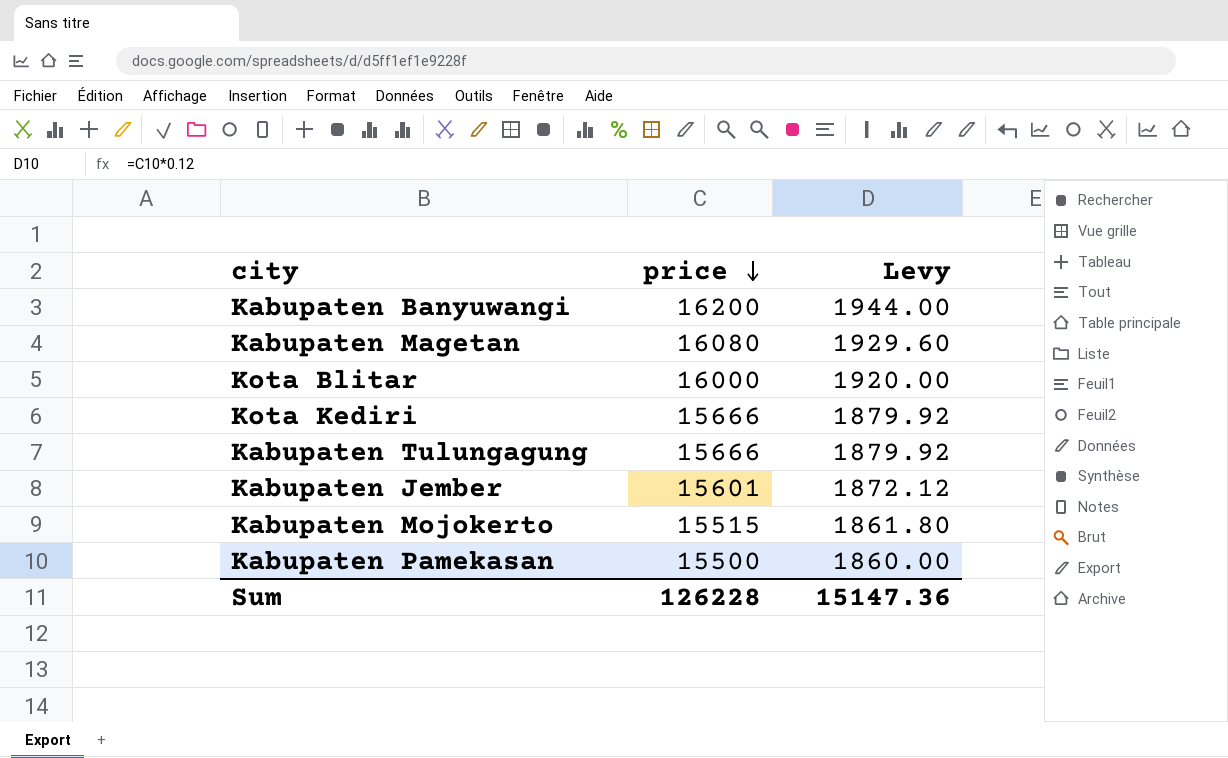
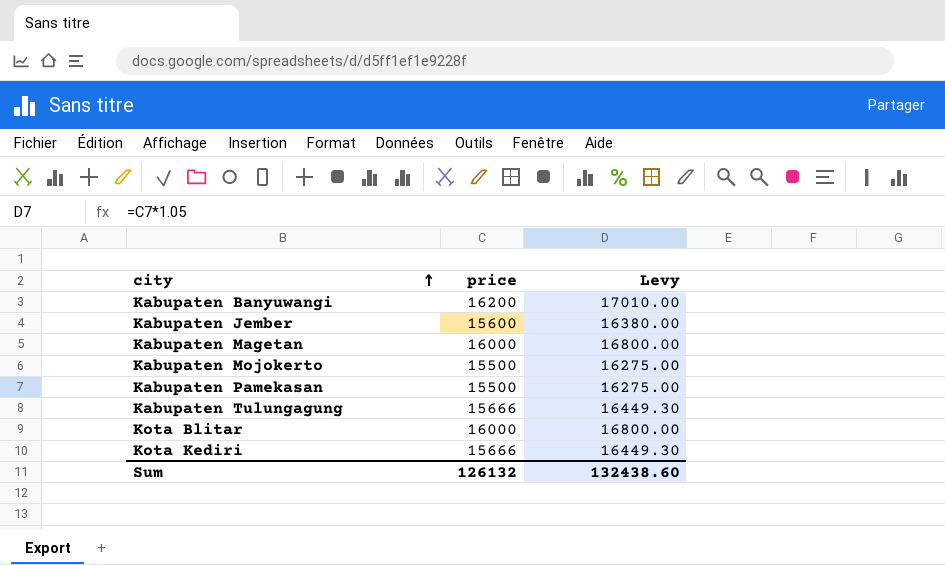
row order: price descending -> city ascending
column Levy | formula: [price] * 0.12 -> [price] * 1.05
Kabupaten Jember | price: 15601 -> 15600
Kabupaten Magetan | price: 16080 -> 16000
Kabupaten Mojokerto | price: 15515 -> 15500
Sum | price: 126228 -> 126132
Sum | Levy: 15147.36 -> 132438.60

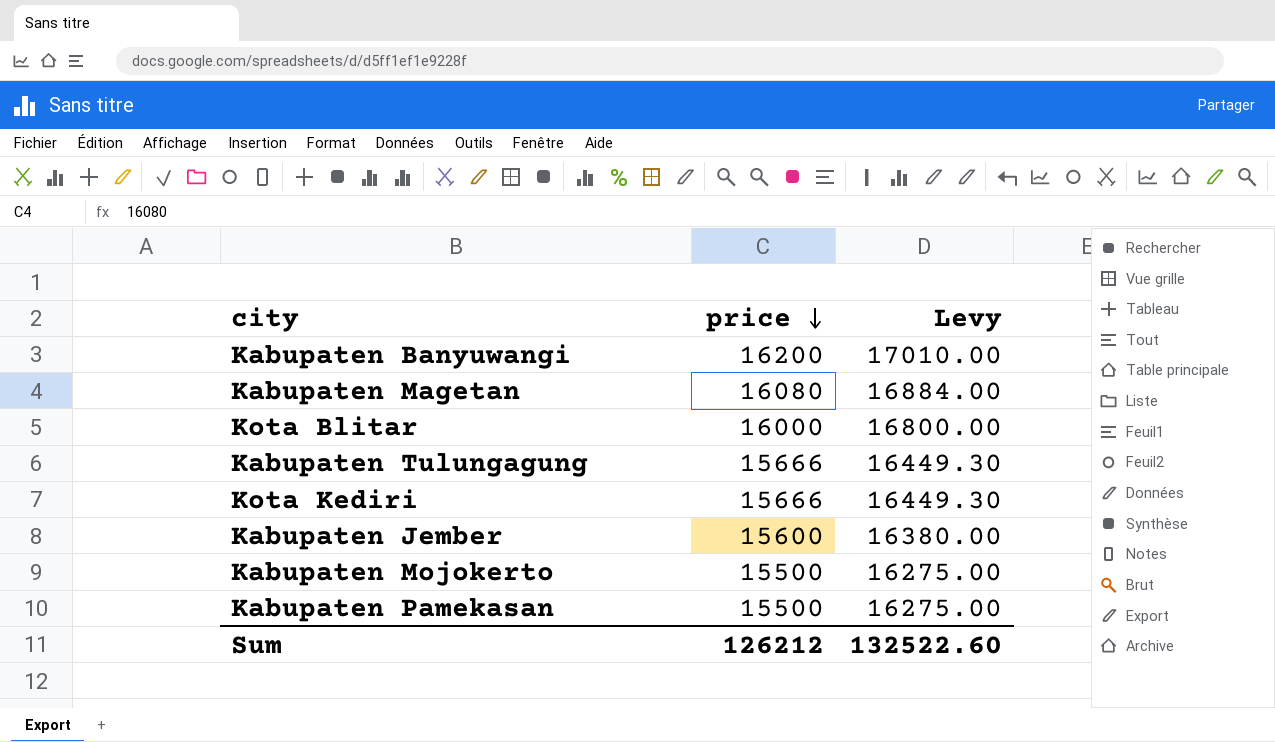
row order: city ascending -> price descending
Kabupaten Magetan | price: 16000 -> 16080
Kabupaten Magetan | Levy: 16800.00 -> 16884.00
Sum | price: 126132 -> 126212
Sum | Levy: 132438.60 -> 132522.60

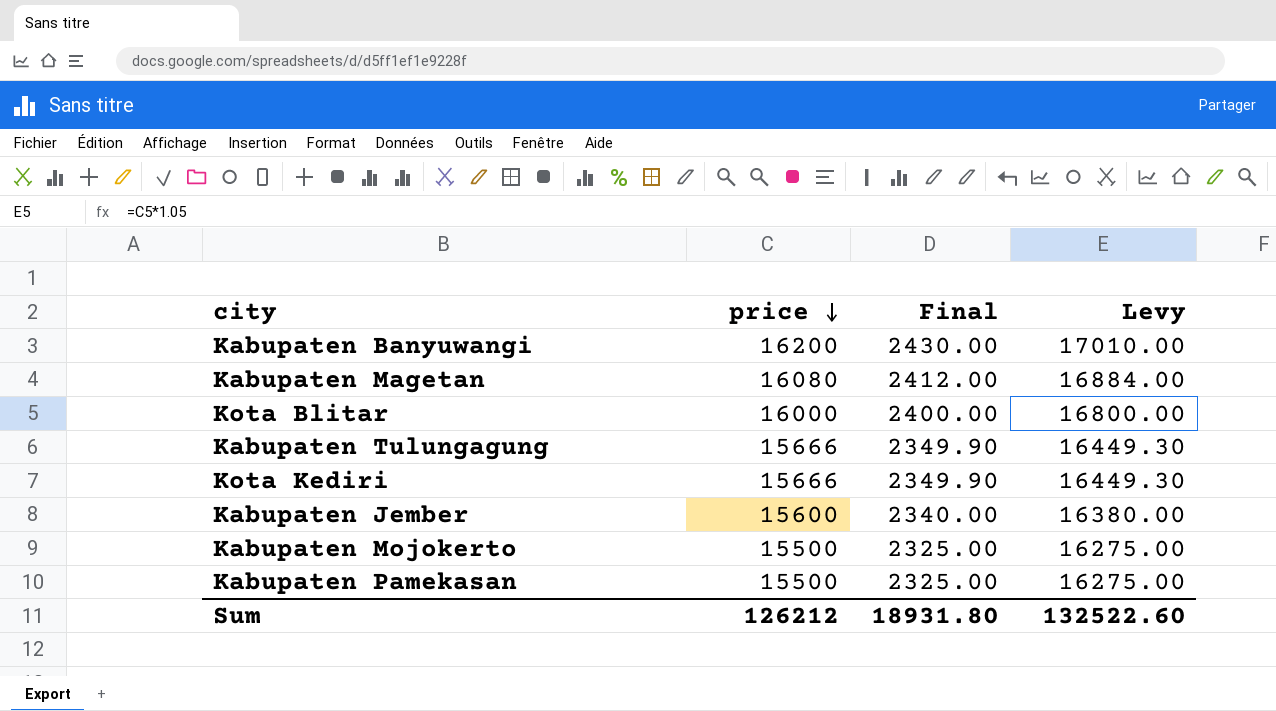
column Final | formula: none -> [price] * 0.15

